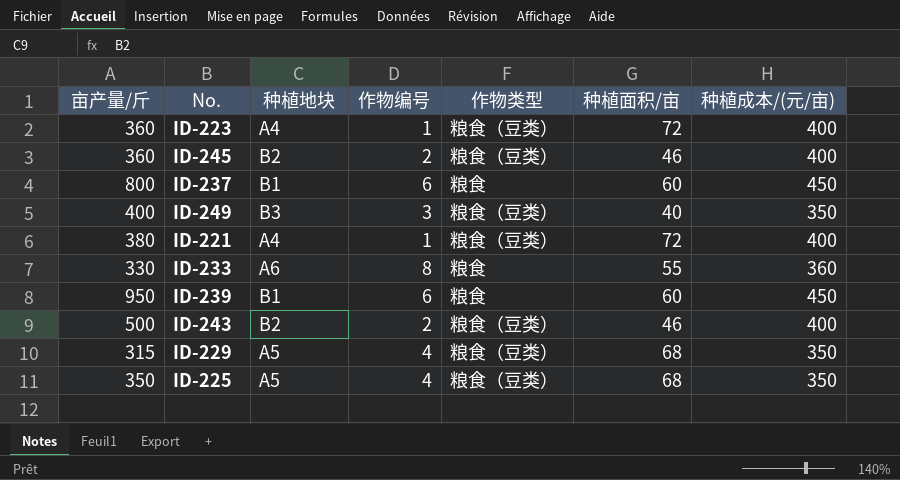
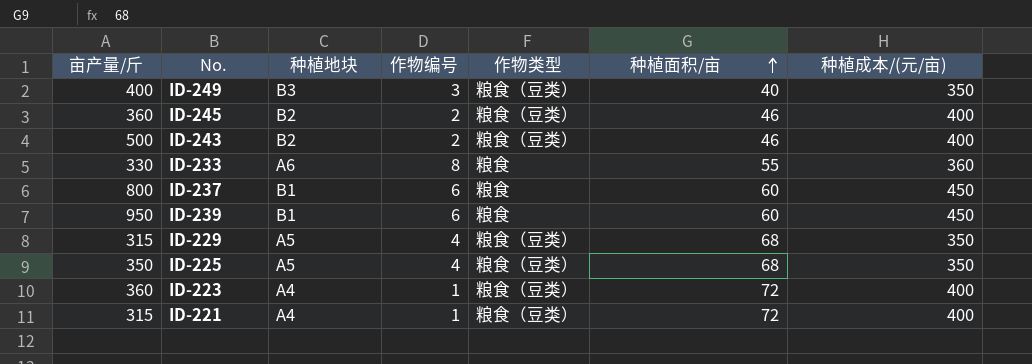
row order: none -> 种植面积/亩 ascending
ID-221 | 亩产量/斤: 380 -> 315

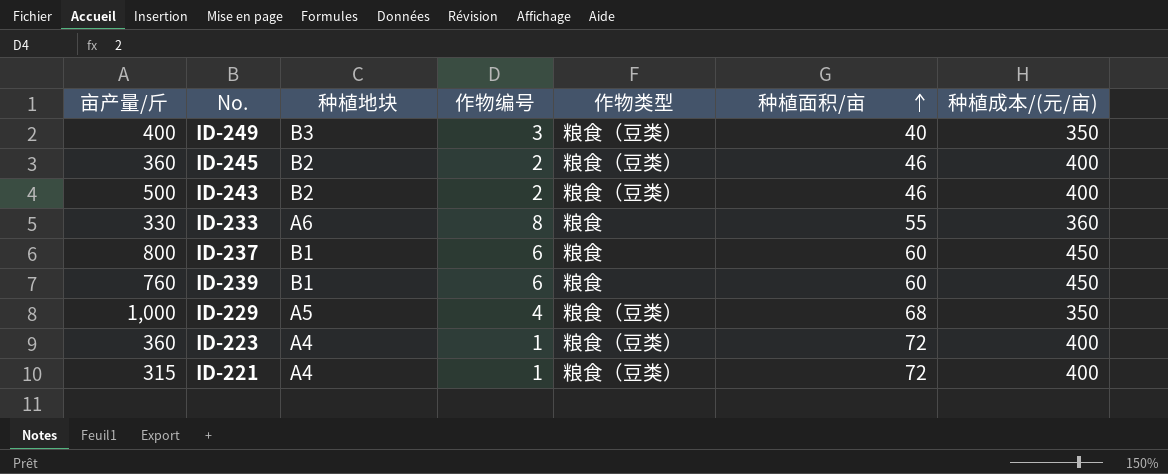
row ID-225: 350 | A5 | 4 | 粮食（豆类） | 68 | 350 -> none
ID-239 | 亩产量/斤: 950 -> 760
ID-229 | 亩产量/斤: 315 -> 1,000

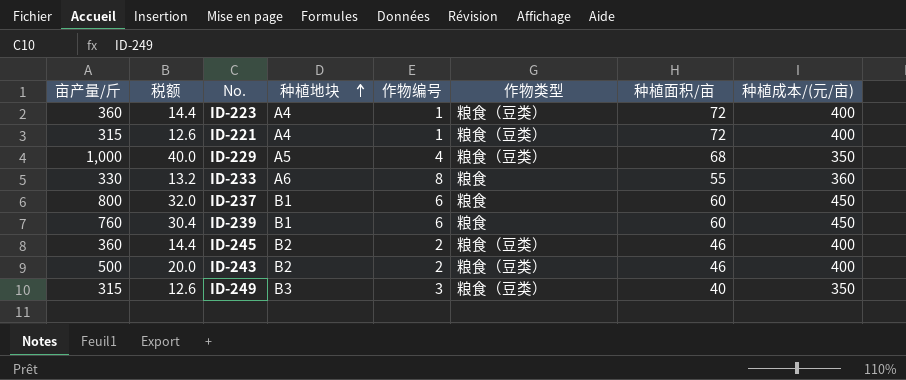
row order: 种植面积/亩 ascending -> 种植地块 ascending
column 税额 | formula: none -> [亩产量/斤] * 0.04
ID-249 | 亩产量/斤: 400 -> 315

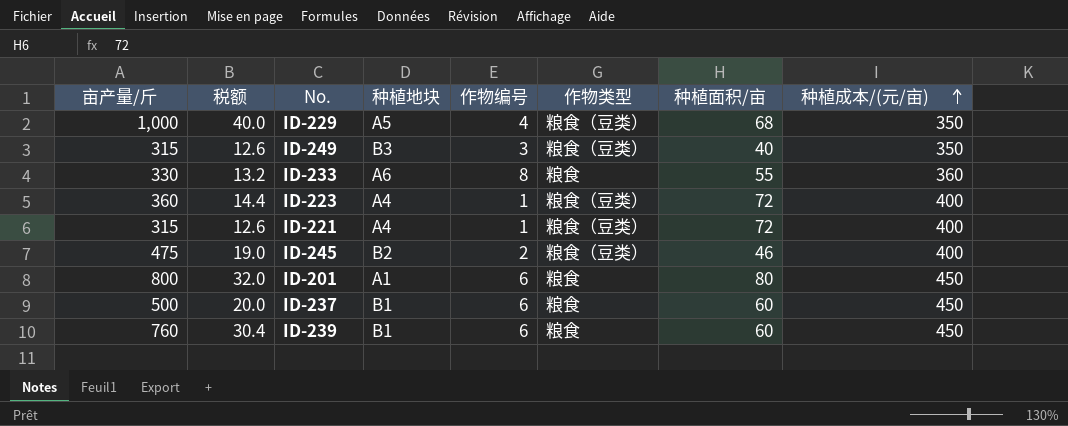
row order: 种植地块 ascending -> 种植成本/(元/亩) ascending
row ID-243: 500 | 20.0 | B2 | 2 | 粮食（豆类） | 46 | 400 -> none
ID-245 | 亩产量/斤: 360 -> 475
ID-245 | 税额: 14.4 -> 19.0
row ID-201: none -> 800 | 32.0 | A1 | 6 | 粮食 | 80 | 450
ID-237 | 亩产量/斤: 800 -> 500
ID-237 | 税额: 32.0 -> 20.0

